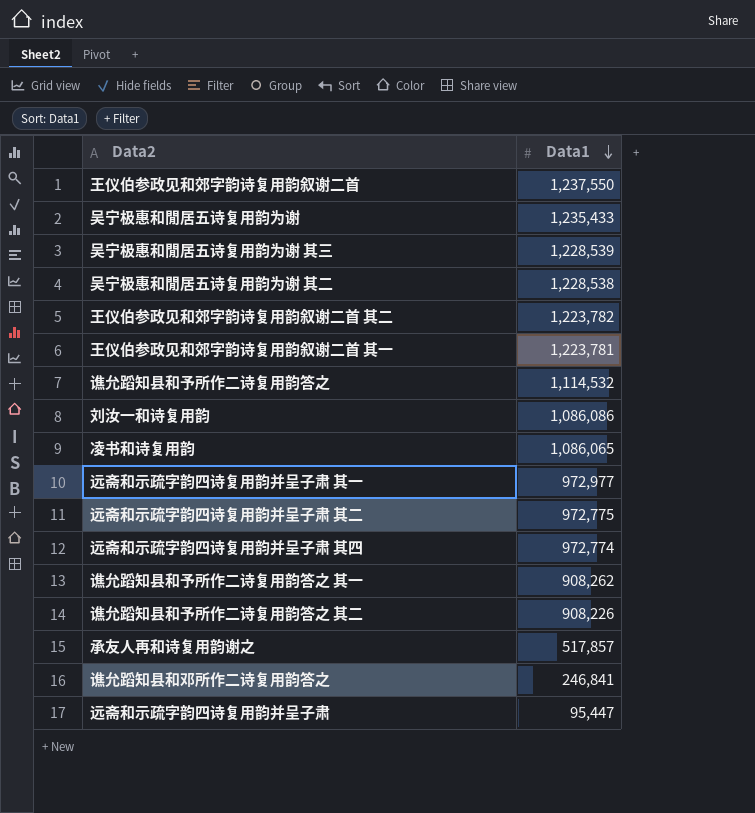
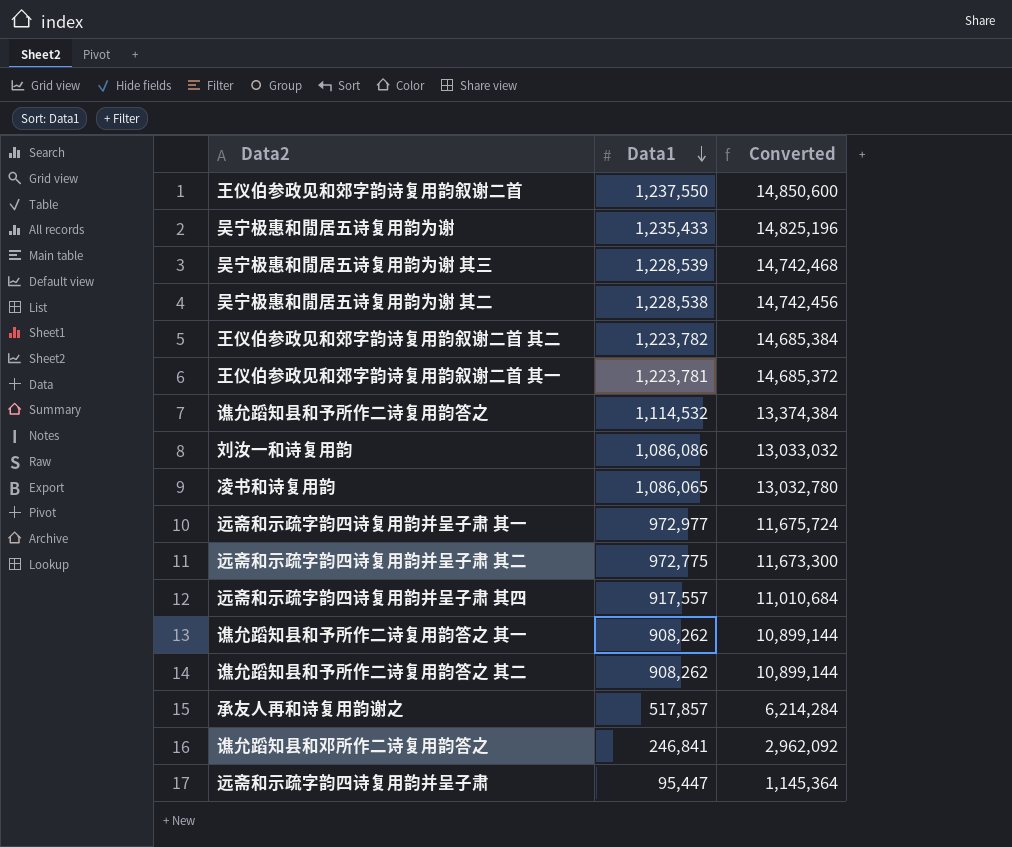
column Converted | formula: none -> [Data1] * 12
远斋和示疏字韵四诗复用韵并呈子肃 其四 | Data1: 972,774 -> 917,557
谯允蹈知县和予所作二诗复用韵答之 其二 | Data1: 908,226 -> 908,262

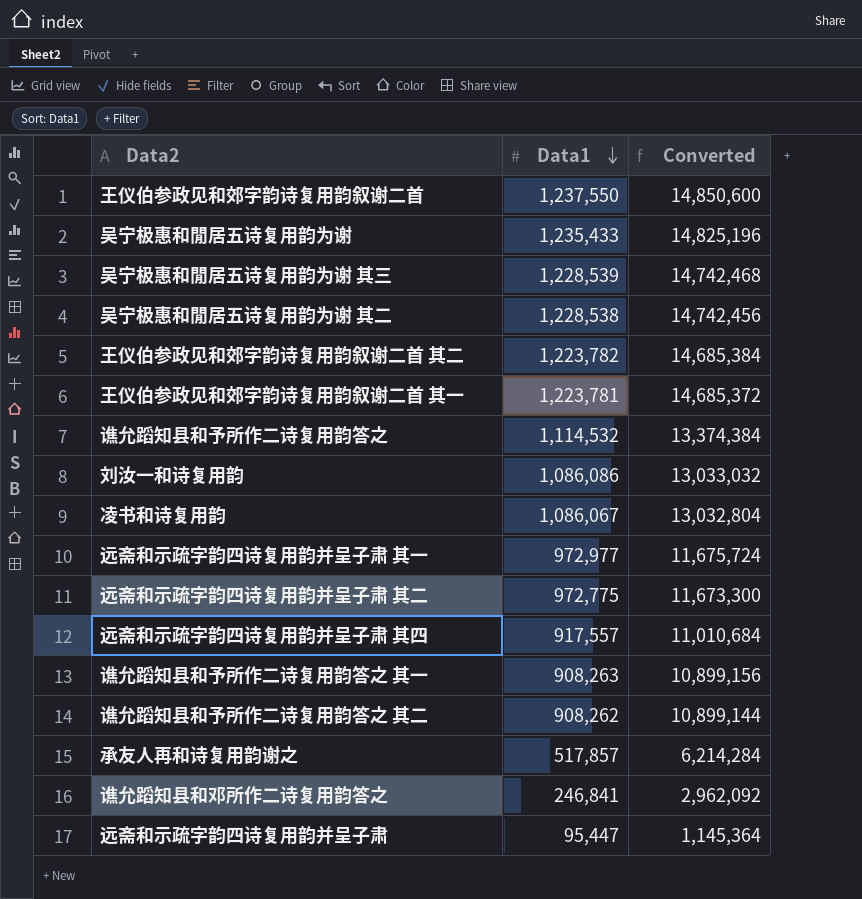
凌书和诗复用韵 | Data1: 1,086,065 -> 1,086,067
凌书和诗复用韵 | Converted: 13,032,780 -> 13,032,804
谯允蹈知县和予所作二诗复用韵答之 其一 | Data1: 908,262 -> 908,263
谯允蹈知县和予所作二诗复用韵答之 其一 | Converted: 10,899,144 -> 10,899,156

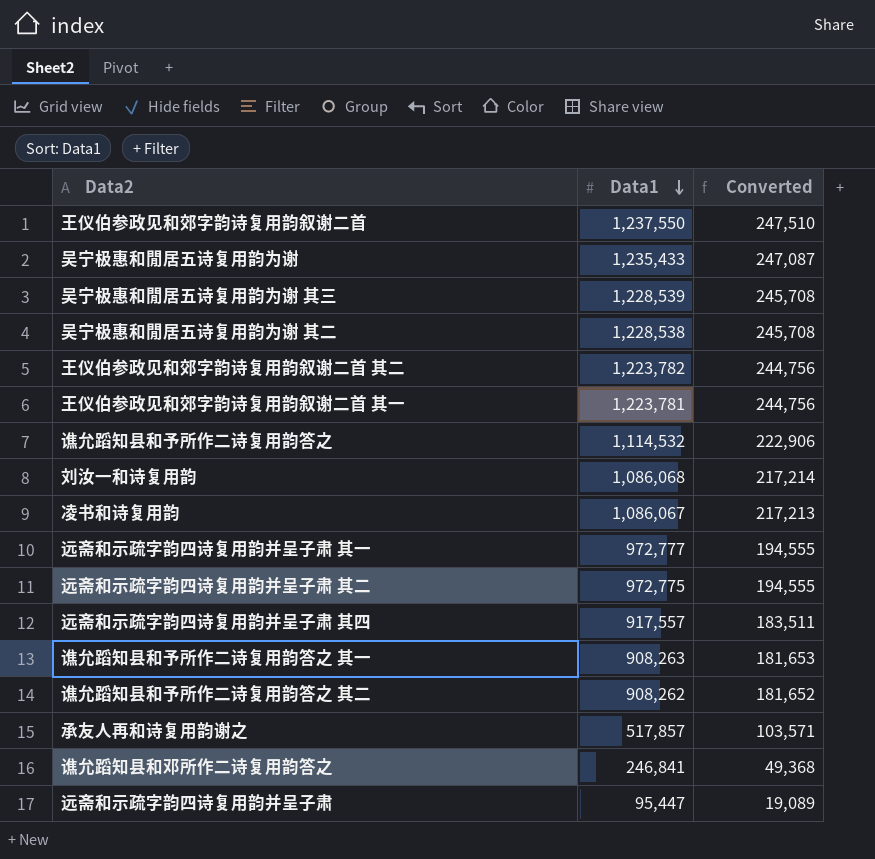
column Converted | formula: [Data1] * 12 -> [Data1] * 0.2
刘汝一和诗复用韵 | Data1: 1,086,086 -> 1,086,068
远斋和示疏字韵四诗复用韵并呈子肃 其一 | Data1: 972,977 -> 972,777

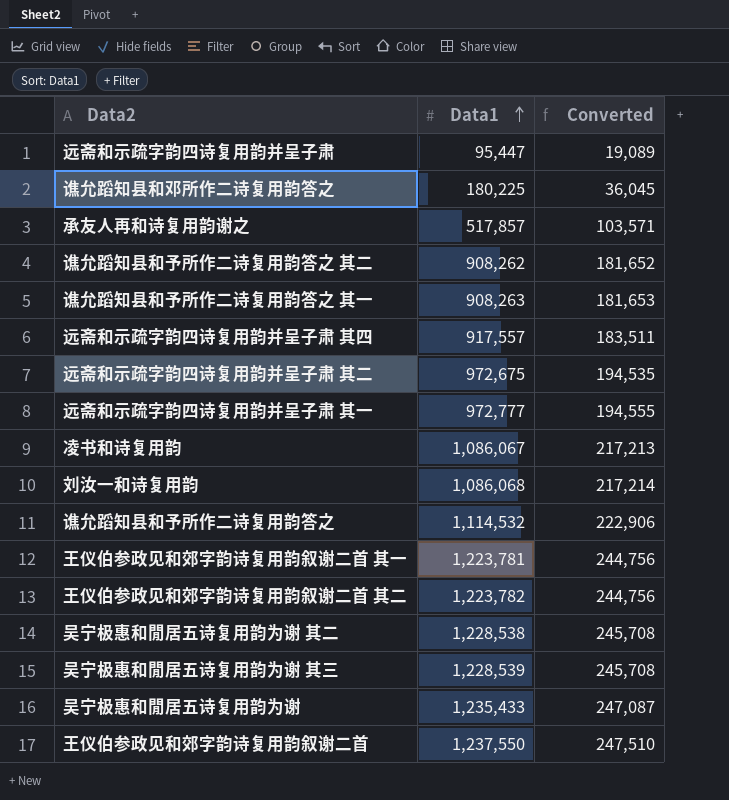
row order: Data1 descending -> Data1 ascending
谯允蹈知县和邓所作二诗复用韵答之 | Data1: 246,841 -> 180,225
谯允蹈知县和邓所作二诗复用韵答之 | Converted: 49,368 -> 36,045
远斋和示疏字韵四诗复用韵并呈子肃 其二 | Data1: 972,775 -> 972,675
远斋和示疏字韵四诗复用韵并呈子肃 其二 | Converted: 194,555 -> 194,535

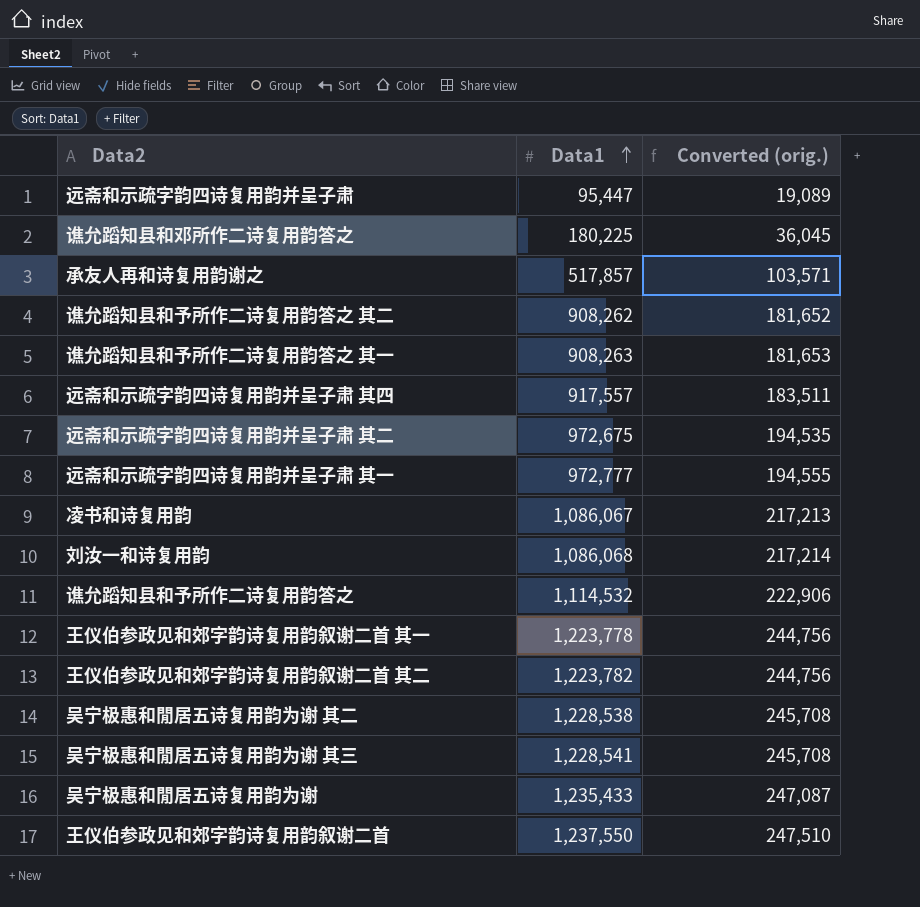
column name: Converted -> Converted (orig.)
王仪伯参政见和郊字韵诗复用韵叙谢二首 其一 | Data1: 1,223,781 -> 1,223,778
吴宁极惠和閒居五诗复用韵为谢 其三 | Data1: 1,228,539 -> 1,228,541

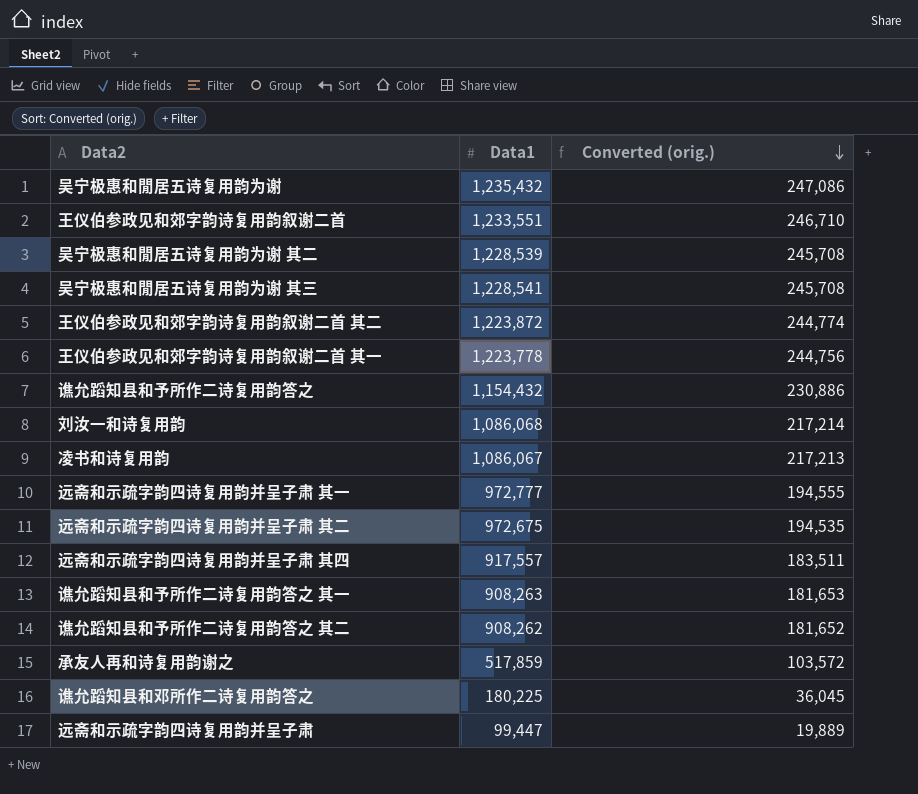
row order: Data1 ascending -> Converted (orig.) descending
吴宁极惠和閒居五诗复用韵为谢 | Data1: 1,235,433 -> 1,235,432
吴宁极惠和閒居五诗复用韵为谢 | Converted (orig.): 247,087 -> 247,086
王仪伯参政见和郊字韵诗复用韵叙谢二首 | Data1: 1,237,550 -> 1,233,551
王仪伯参政见和郊字韵诗复用韵叙谢二首 | Converted (orig.): 247,510 -> 246,710
吴宁极惠和閒居五诗复用韵为谢 其二 | Data1: 1,228,538 -> 1,228,539
王仪伯参政见和郊字韵诗复用韵叙谢二首 其二 | Data1: 1,223,782 -> 1,223,872
王仪伯参政见和郊字韵诗复用韵叙谢二首 其二 | Converted (orig.): 244,756 -> 244,774
谯允蹈知县和予所作二诗复用韵答之 | Data1: 1,114,532 -> 1,154,432
谯允蹈知县和予所作二诗复用韵答之 | Converted (orig.): 222,906 -> 230,886
承友人再和诗复用韵谢之 | Data1: 517,857 -> 517,859
承友人再和诗复用韵谢之 | Converted (orig.): 103,571 -> 103,572
远斋和示疏字韵四诗复用韵并呈子肃 | Data1: 95,447 -> 99,447
远斋和示疏字韵四诗复用韵并呈子肃 | Converted (orig.): 19,089 -> 19,889

